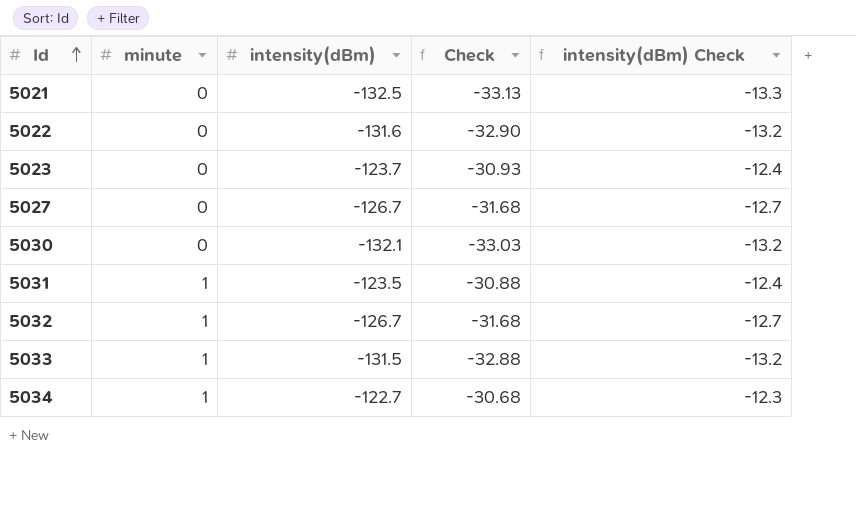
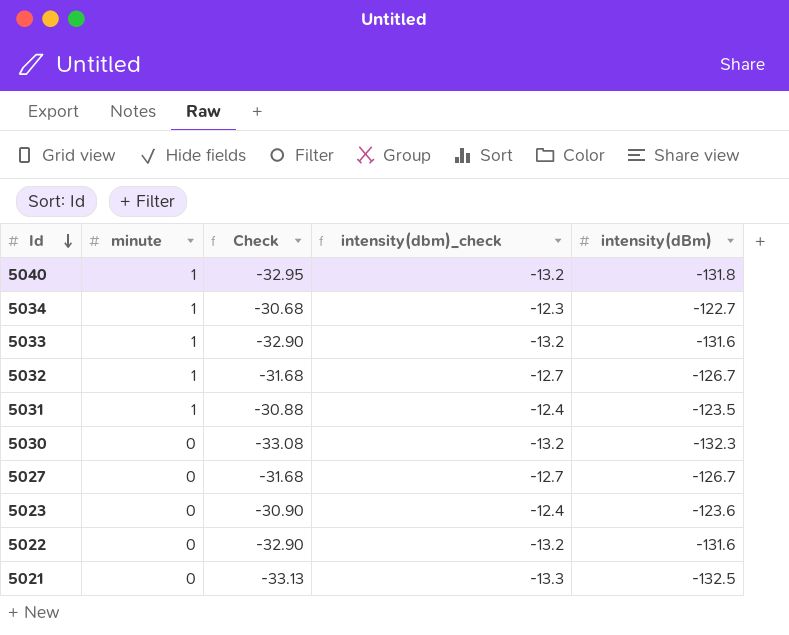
row order: Id ascending -> Id descending
column name: intensity(dBm) Check -> intensity(dbm)_check
column intensity(dBm) | position: 3 -> 5
row 5040: none -> 1 | -32.95 | -13.2 | -131.8
5033 | Check: -32.88 -> -32.90
5033 | intensity(dBm): -131.5 -> -131.6
5030 | Check: -33.03 -> -33.08
5030 | intensity(dBm): -132.1 -> -132.3
5023 | Check: -30.93 -> -30.90
5023 | intensity(dBm): -123.7 -> -123.6

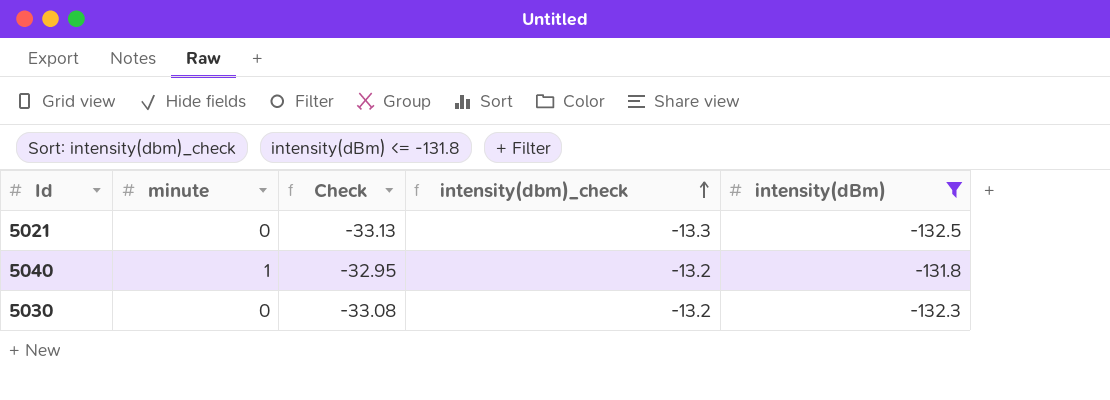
filter: none -> intensity(dBm) <= -131.8
row order: Id descending -> intensity(dbm)_check ascending

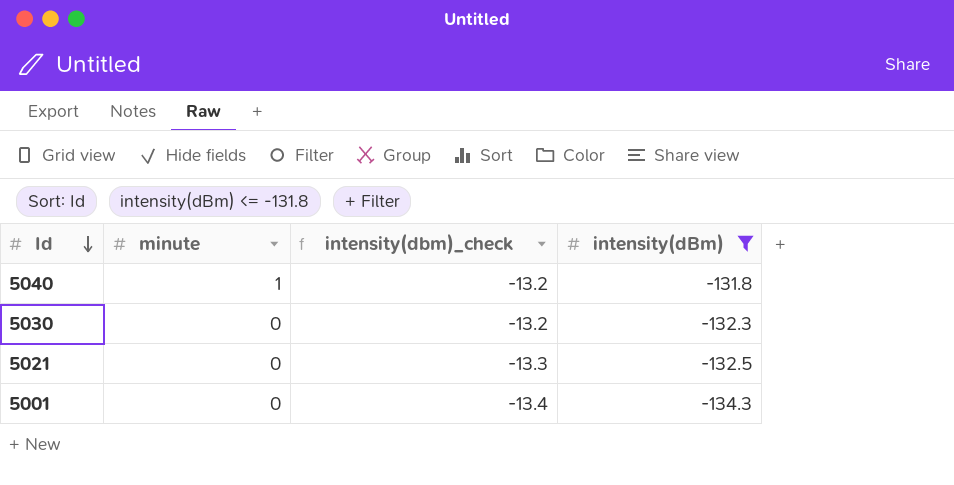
row order: intensity(dbm)_check ascending -> Id descending
column Check | formula: [intensity(dBm)] * 0.25 -> none
row 5001: none -> 0 | -13.4 | -134.3

